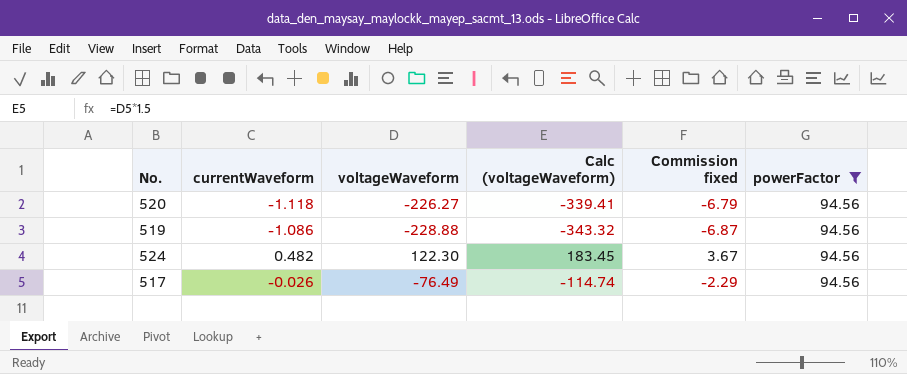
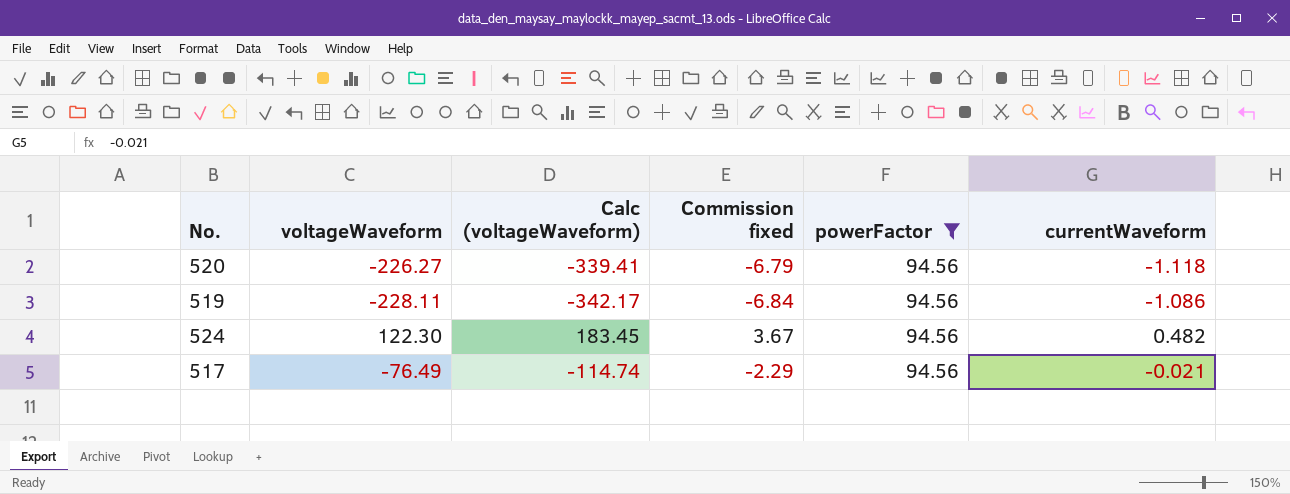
column currentWaveform | position: 2 -> 6
519 | voltageWaveform: -228.88 -> -228.11
519 | Calc (voltageWaveform): -343.32 -> -342.17
519 | Commission fixed: -6.87 -> -6.84
517 | currentWaveform: -0.026 -> -0.021

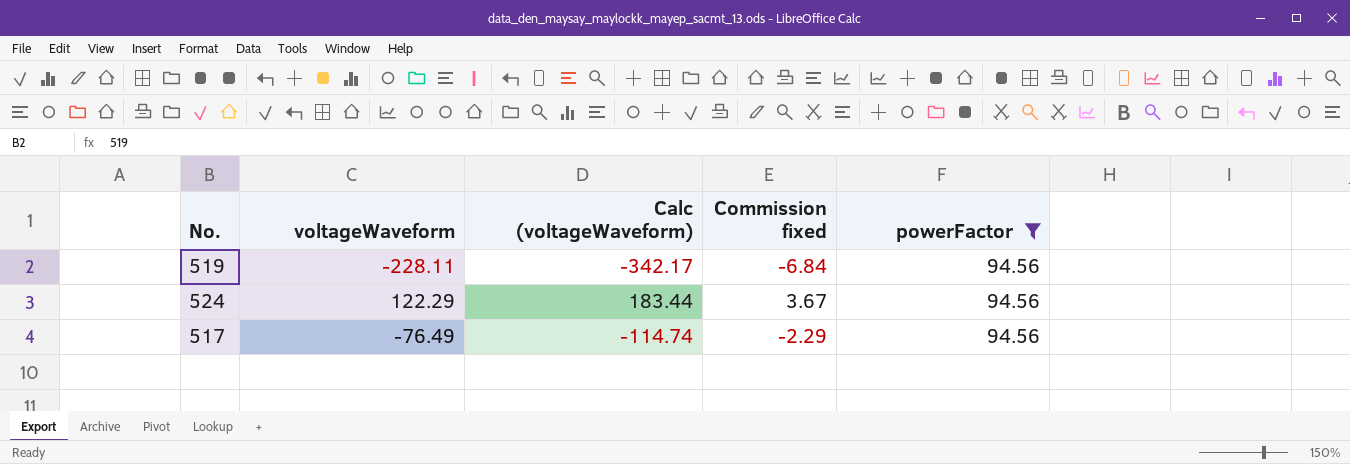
column currentWaveform | position: 6 -> none
row 520: -226.27 | -339.41 | -6.79 | 94.56 | -1.118 -> none
524 | voltageWaveform: 122.30 -> 122.29
524 | Calc (voltageWaveform): 183.45 -> 183.44

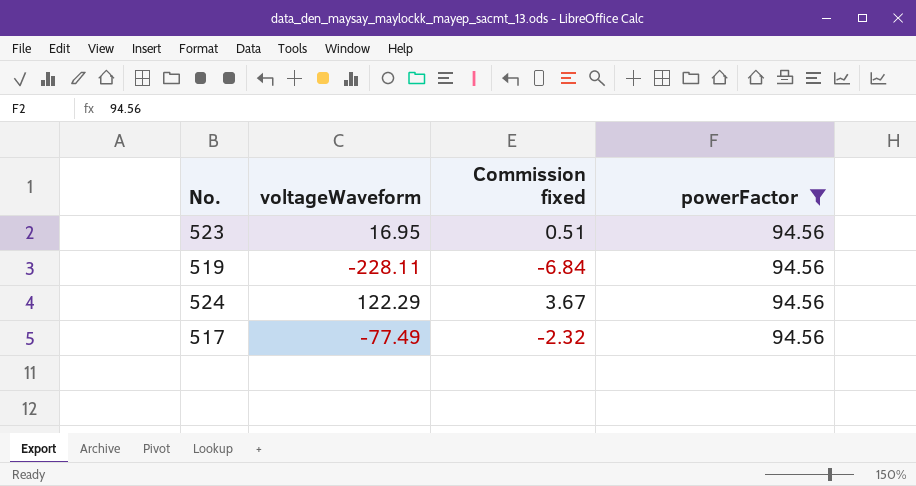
column Calc (voltageWaveform) | formula: [voltageWaveform] * 1.5 -> none
row 523: none -> 16.95 | 0.51 | 94.56
517 | voltageWaveform: -76.49 -> -77.49
517 | Commission fixed: -2.29 -> -2.32

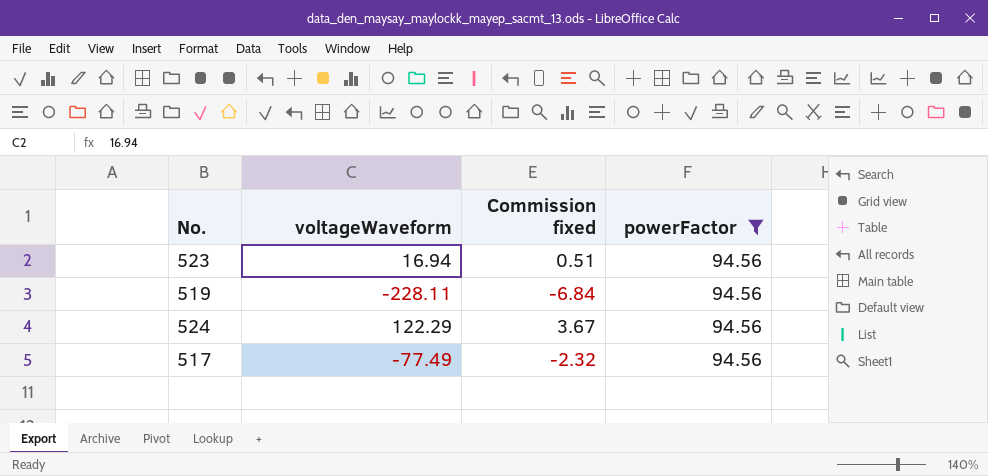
523 | voltageWaveform: 16.95 -> 16.94

